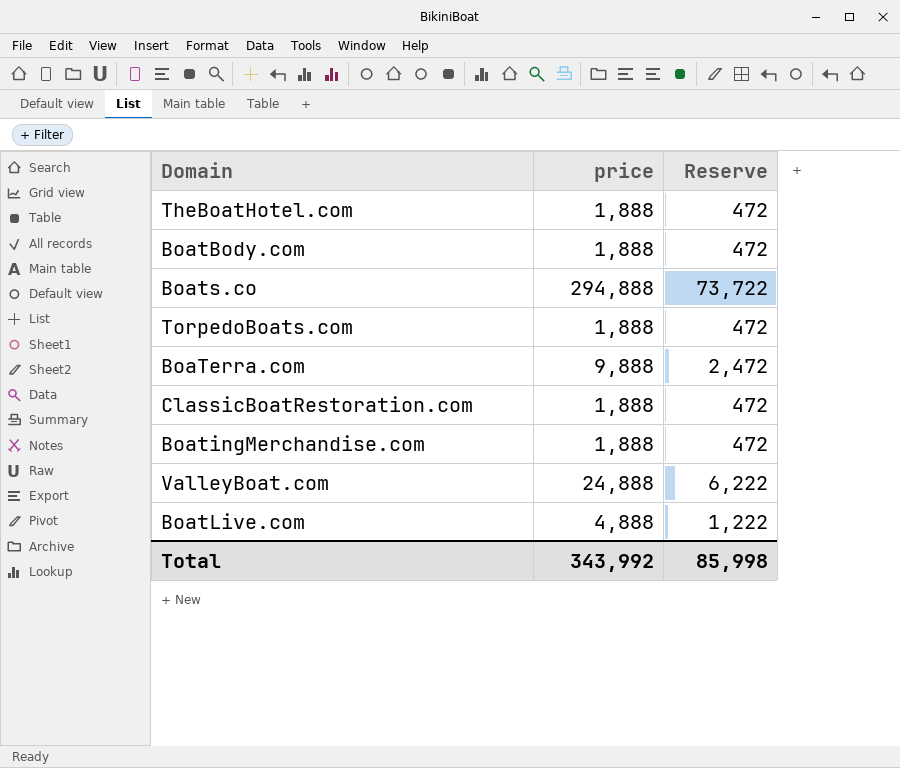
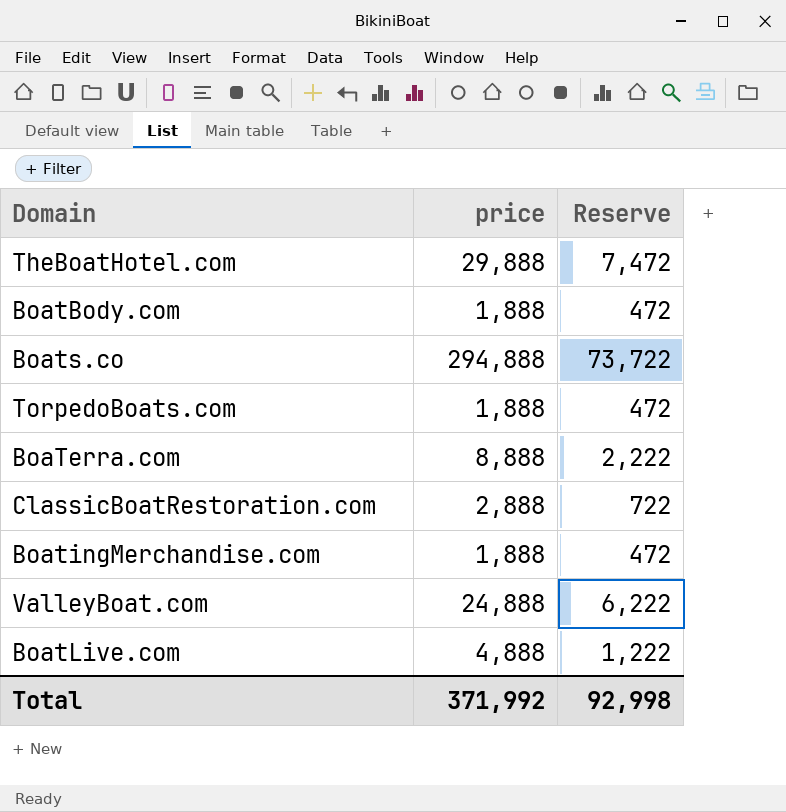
TheBoatHotel.com | price: 1,888 -> 29,888
TheBoatHotel.com | Reserve: 472 -> 7,472
BoaTerra.com | price: 9,888 -> 8,888
BoaTerra.com | Reserve: 2,472 -> 2,222
ClassicBoatRestoration.com | price: 1,888 -> 2,888
ClassicBoatRestoration.com | Reserve: 472 -> 722
Total | price: 343,992 -> 371,992
Total | Reserve: 85,998 -> 92,998

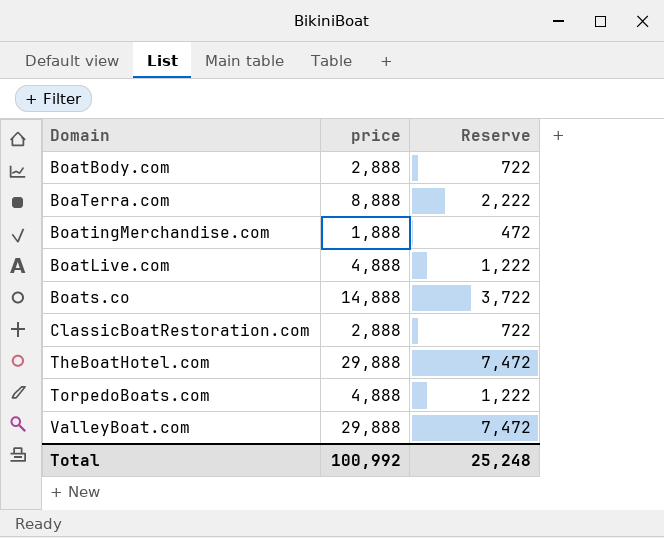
row order: none -> Domain ascending
BoatBody.com | price: 1,888 -> 2,888
BoatBody.com | Reserve: 472 -> 722
Boats.co | price: 294,888 -> 14,888
Boats.co | Reserve: 73,722 -> 3,722
TorpedoBoats.com | price: 1,888 -> 4,888
TorpedoBoats.com | Reserve: 472 -> 1,222
ValleyBoat.com | price: 24,888 -> 29,888
ValleyBoat.com | Reserve: 6,222 -> 7,472
Total | price: 371,992 -> 100,992
Total | Reserve: 92,998 -> 25,248

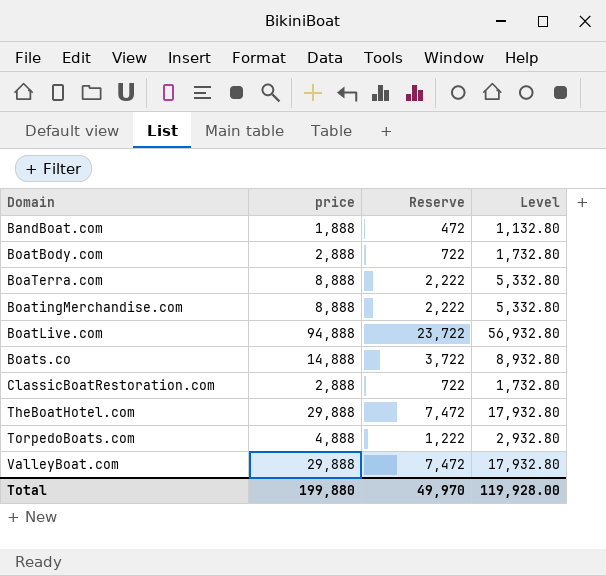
column Level | formula: none -> [price] * 0.6
row BandBoat.com: none -> 1,888 | 472 | 1,132.80
BoatingMerchandise.com | price: 1,888 -> 8,888
BoatingMerchandise.com | Reserve: 472 -> 2,222
BoatLive.com | price: 4,888 -> 94,888
BoatLive.com | Reserve: 1,222 -> 23,722
Total | price: 100,992 -> 199,880
Total | Reserve: 25,248 -> 49,970

